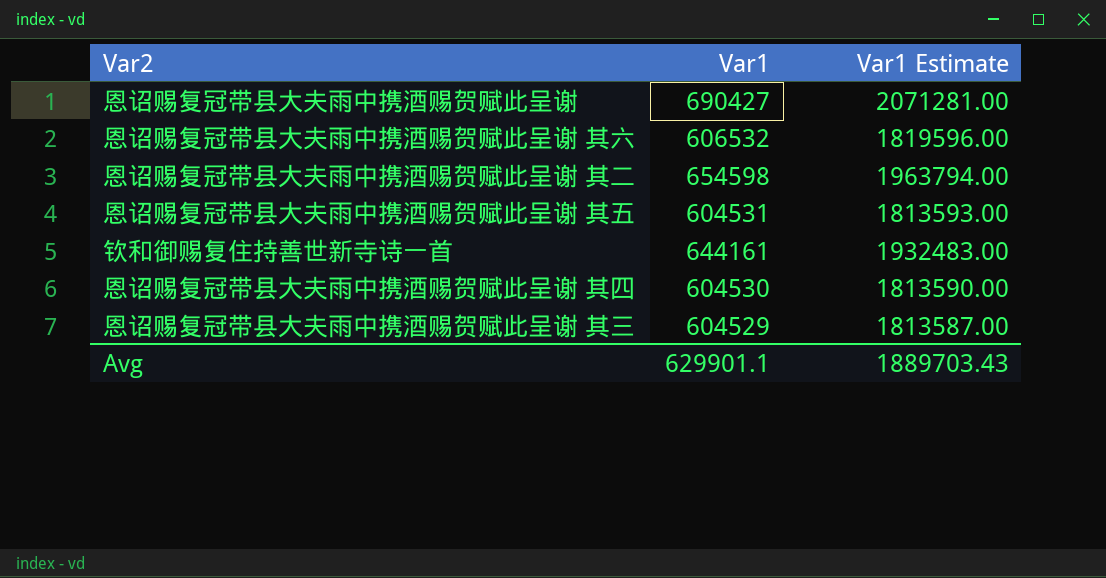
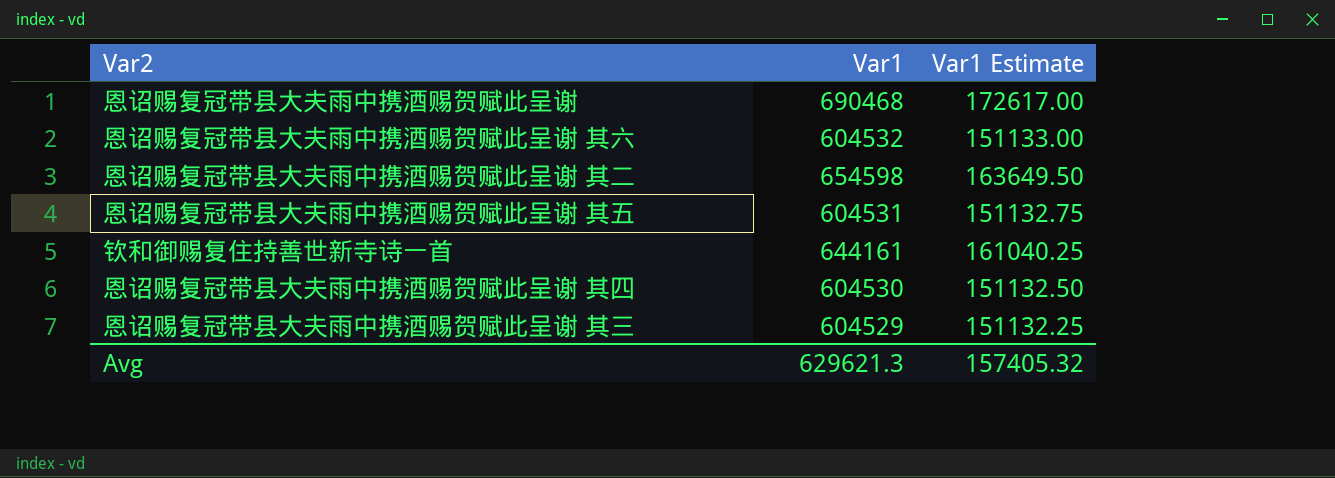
column Var1 Estimate | formula: [Var1] * 3 -> [Var1] * 0.25
恩诏赐复冠带县大夫雨中携酒赐贺赋此呈谢 | Var1: 690427 -> 690468
恩诏赐复冠带县大夫雨中携酒赐贺赋此呈谢 其六 | Var1: 606532 -> 604532
Avg | Var1: 629901.1 -> 629621.3
Avg | Var1 Estimate: 1889703.43 -> 157405.32

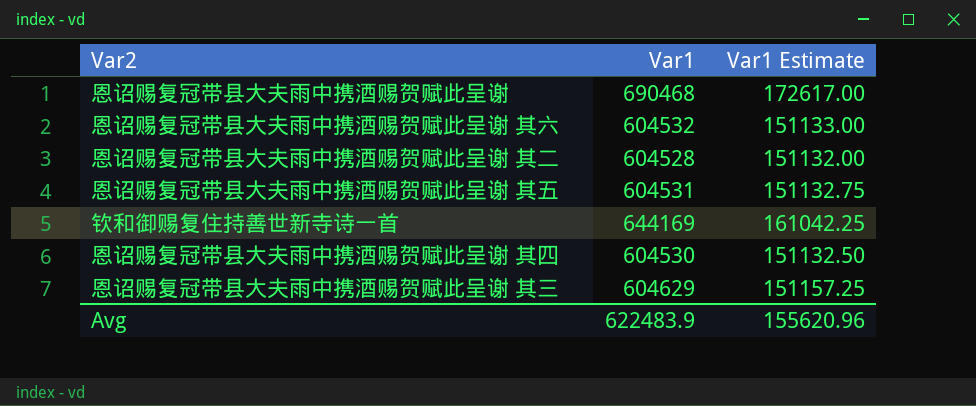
恩诏赐复冠带县大夫雨中携酒赐贺赋此呈谢 其二 | Var1: 654598 -> 604528
恩诏赐复冠带县大夫雨中携酒赐贺赋此呈谢 其二 | Var1 Estimate: 163649.50 -> 151132.00
钦和御赐复住持善世新寺诗一首 | Var1: 644161 -> 644169
钦和御赐复住持善世新寺诗一首 | Var1 Estimate: 161040.25 -> 161042.25
恩诏赐复冠带县大夫雨中携酒赐贺赋此呈谢 其三 | Var1: 604529 -> 604629
恩诏赐复冠带县大夫雨中携酒赐贺赋此呈谢 其三 | Var1 Estimate: 151132.25 -> 151157.25
Avg | Var1: 629621.3 -> 622483.9
Avg | Var1 Estimate: 157405.32 -> 155620.96

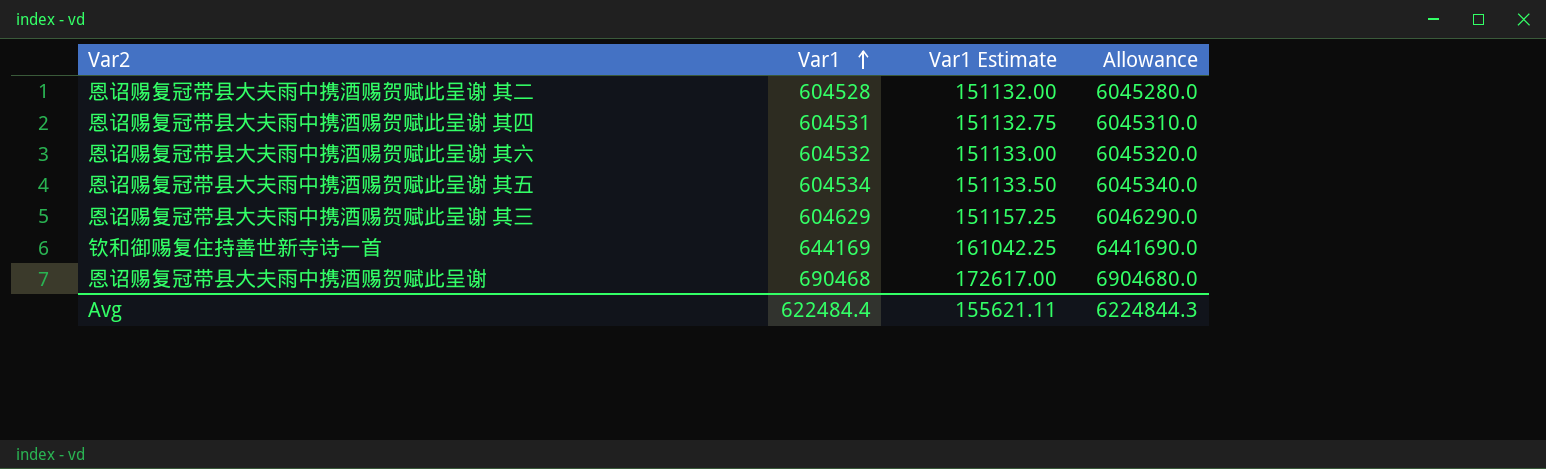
row order: none -> Var1 ascending
column Allowance | formula: none -> [Var1] * 10
恩诏赐复冠带县大夫雨中携酒赐贺赋此呈谢 其四 | Var1: 604530 -> 604531
恩诏赐复冠带县大夫雨中携酒赐贺赋此呈谢 其四 | Var1 Estimate: 151132.50 -> 151132.75
恩诏赐复冠带县大夫雨中携酒赐贺赋此呈谢 其五 | Var1: 604531 -> 604534
恩诏赐复冠带县大夫雨中携酒赐贺赋此呈谢 其五 | Var1 Estimate: 151132.75 -> 151133.50
Avg | Var1: 622483.9 -> 622484.4
Avg | Var1 Estimate: 155620.96 -> 155621.11

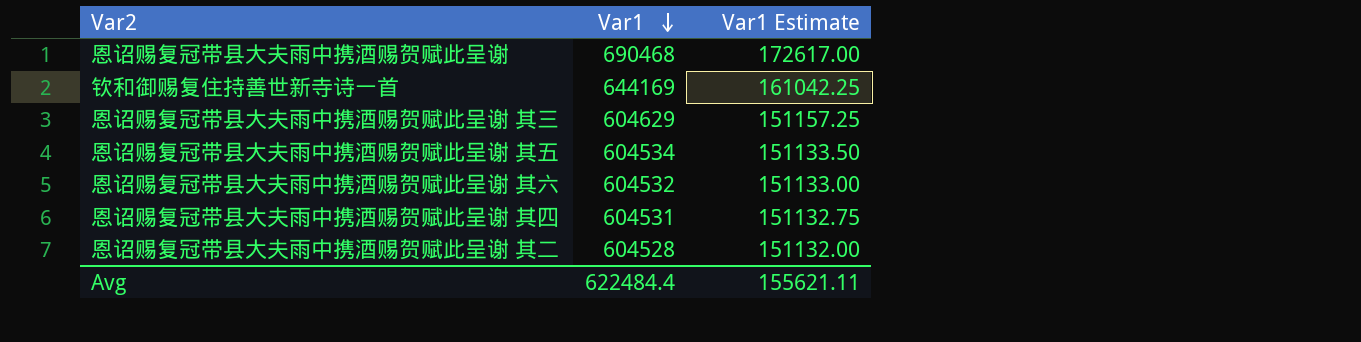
row order: Var1 ascending -> Var1 descending
column Allowance | formula: [Var1] * 10 -> none

